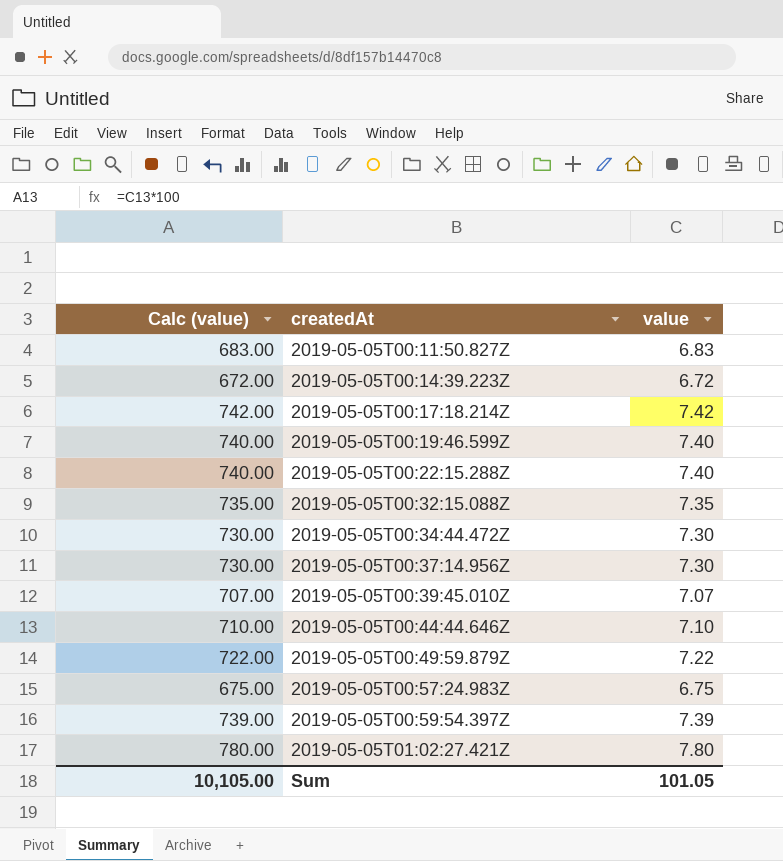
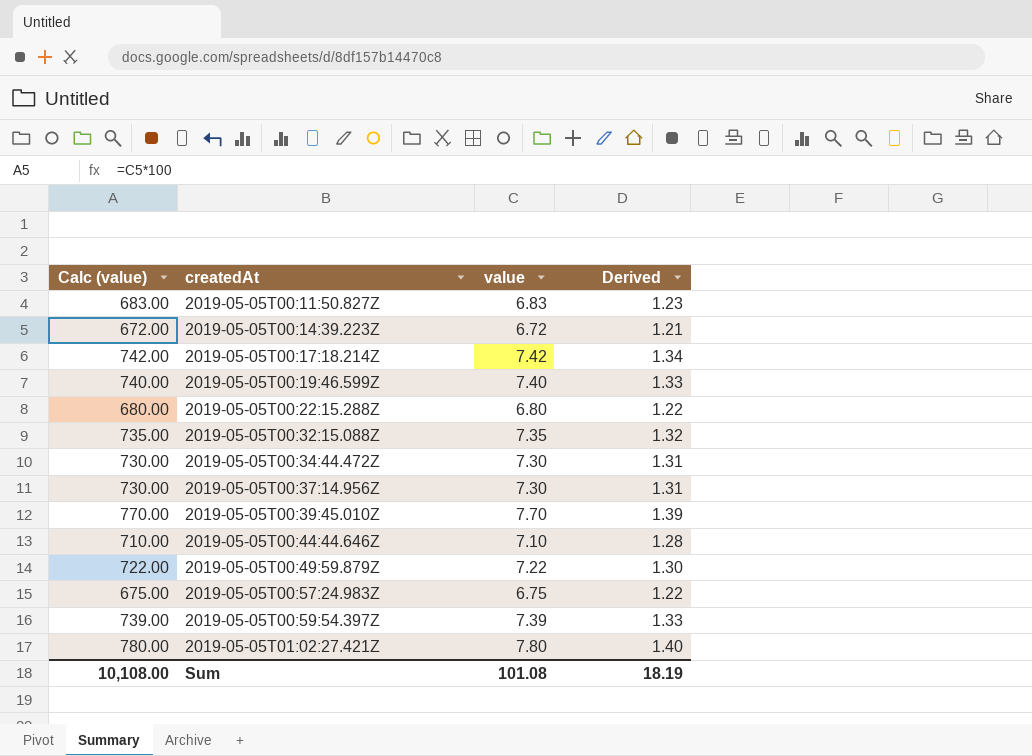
column Derived | formula: none -> [value] * 0.18
2019-05-05T00:22:15.288Z | Calc (value): 740.00 -> 680.00
2019-05-05T00:22:15.288Z | value: 7.40 -> 6.80
2019-05-05T00:39:45.010Z | Calc (value): 707.00 -> 770.00
2019-05-05T00:39:45.010Z | value: 7.07 -> 7.70
Sum | Calc (value): 10,105.00 -> 10,108.00
Sum | value: 101.05 -> 101.08

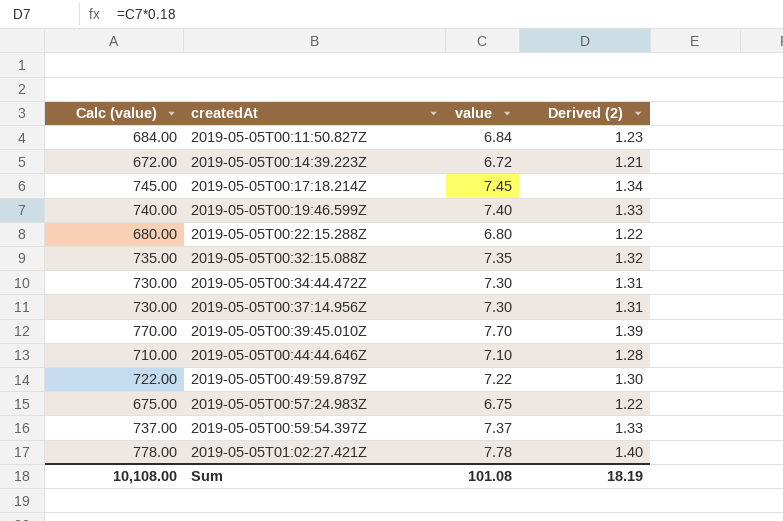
column name: Derived -> Derived (2)
2019-05-05T00:11:50.827Z | Calc (value): 683.00 -> 684.00
2019-05-05T00:11:50.827Z | value: 6.83 -> 6.84
2019-05-05T00:17:18.214Z | Calc (value): 742.00 -> 745.00
2019-05-05T00:17:18.214Z | value: 7.42 -> 7.45
2019-05-05T00:59:54.397Z | Calc (value): 739.00 -> 737.00
2019-05-05T00:59:54.397Z | value: 7.39 -> 7.37
2019-05-05T01:02:27.421Z | Calc (value): 780.00 -> 778.00
2019-05-05T01:02:27.421Z | value: 7.80 -> 7.78

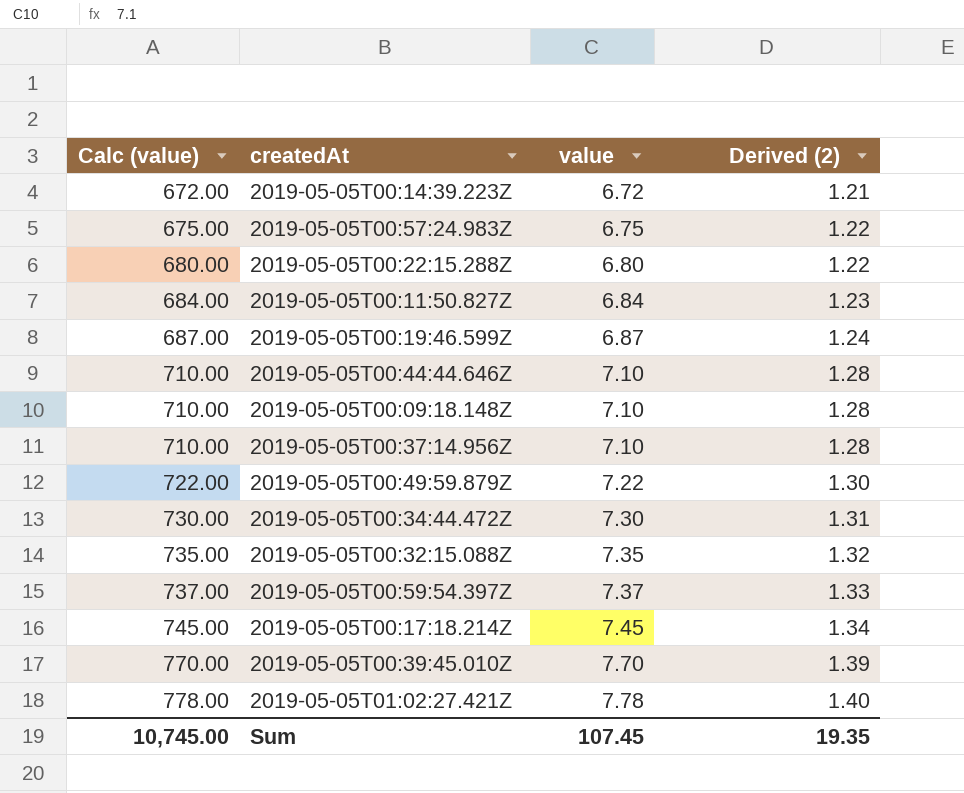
row order: createdAt ascending -> Calc (value) ascending
2019-05-05T00:19:46.599Z | Calc (value): 740.00 -> 687.00
2019-05-05T00:19:46.599Z | value: 7.40 -> 6.87
2019-05-05T00:19:46.599Z | Derived (2): 1.33 -> 1.24
row 2019-05-05T00:09:18.148Z: none -> 710.00 | 7.10 | 1.28
2019-05-05T00:37:14.956Z | Calc (value): 730.00 -> 710.00
2019-05-05T00:37:14.956Z | value: 7.30 -> 7.10
2019-05-05T00:37:14.956Z | Derived (2): 1.31 -> 1.28
Sum | Calc (value): 10,108.00 -> 10,745.00
Sum | value: 101.08 -> 107.45
Sum | Derived (2): 18.19 -> 19.35

